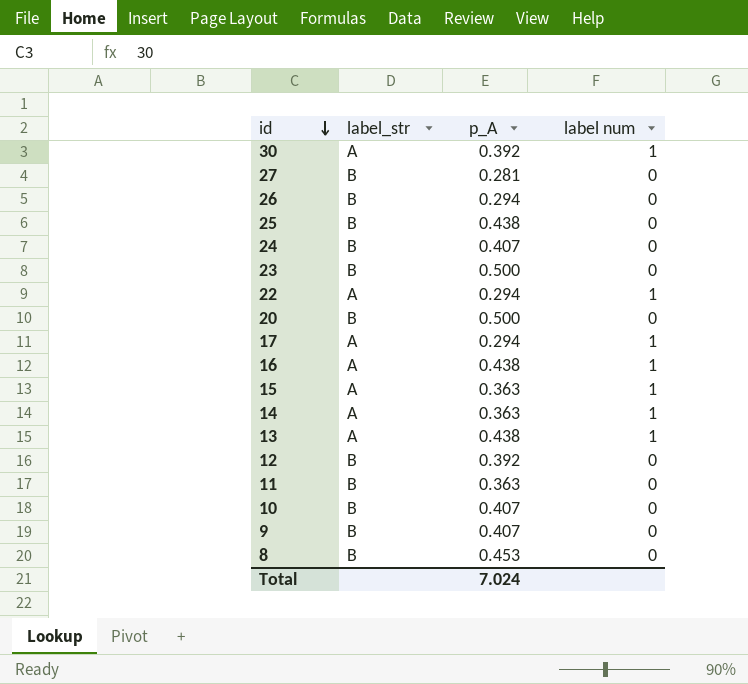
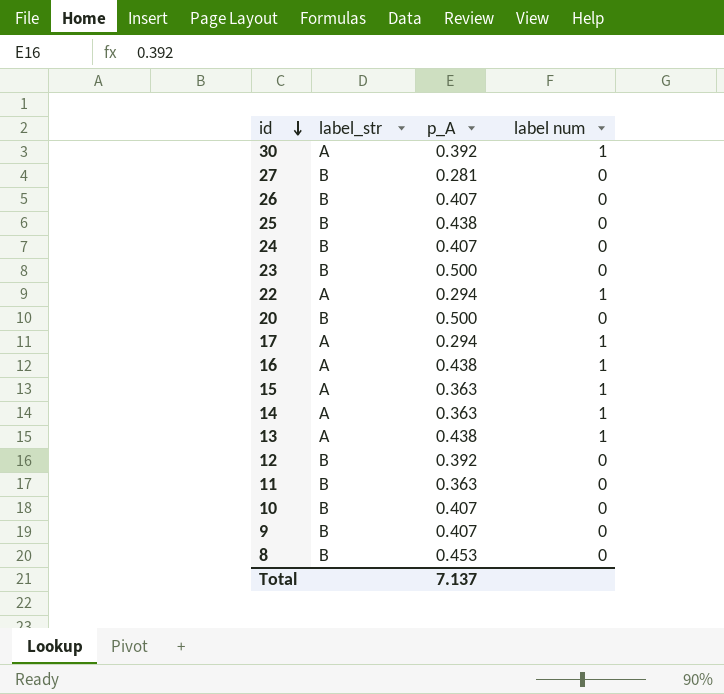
26 | p_A: 0.294 -> 0.407
Total | p_A: 7.024 -> 7.137

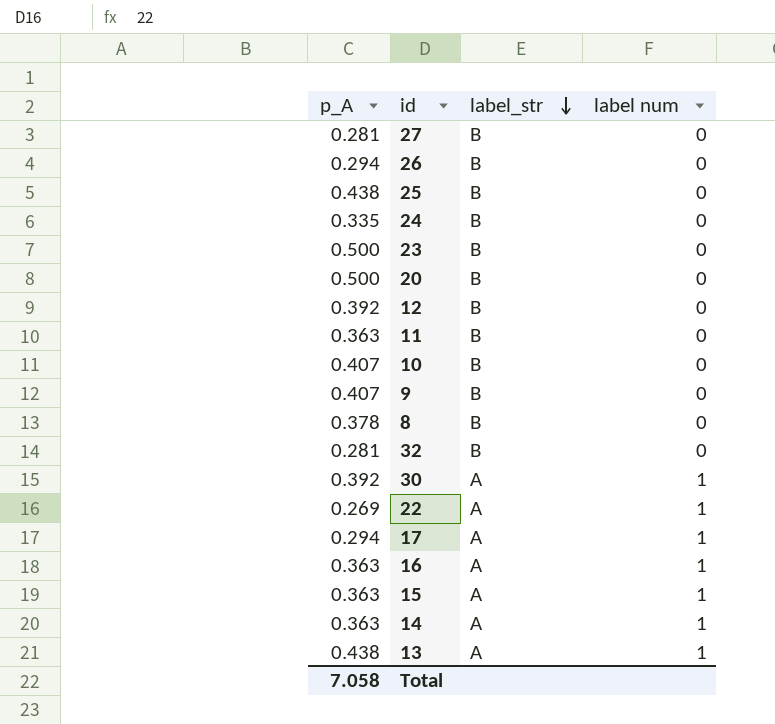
row order: id descending -> label_str descending
column p_A | position: 3 -> 1
26 | p_A: 0.407 -> 0.294
24 | p_A: 0.407 -> 0.335
8 | p_A: 0.453 -> 0.378
row 32: none -> 0.281 | B | 0
22 | p_A: 0.294 -> 0.269
16 | p_A: 0.438 -> 0.363
Total | p_A: 7.137 -> 7.058

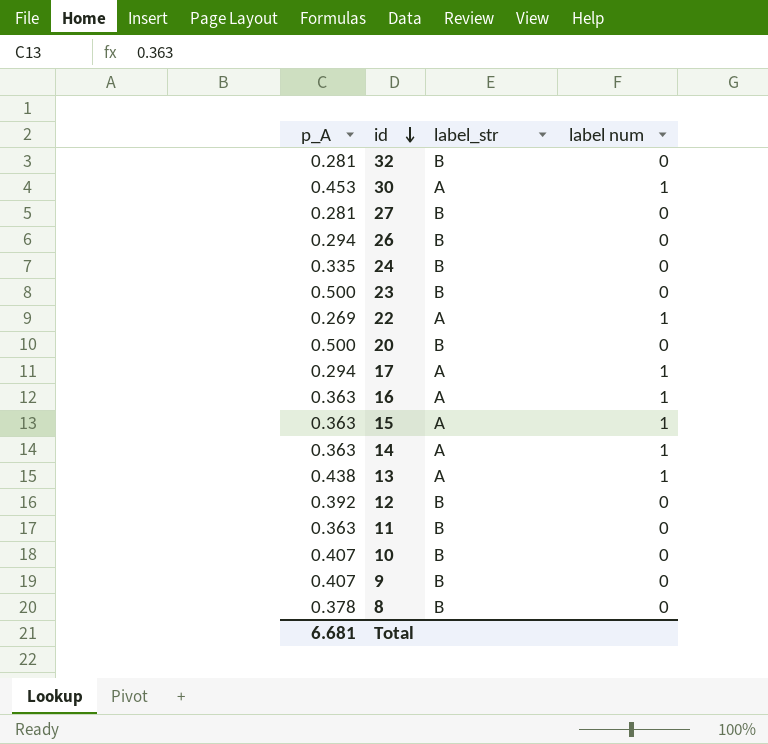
row order: label_str descending -> id descending
row 25: 0.438 | B | 0 -> none
30 | p_A: 0.392 -> 0.453
Total | p_A: 7.058 -> 6.681

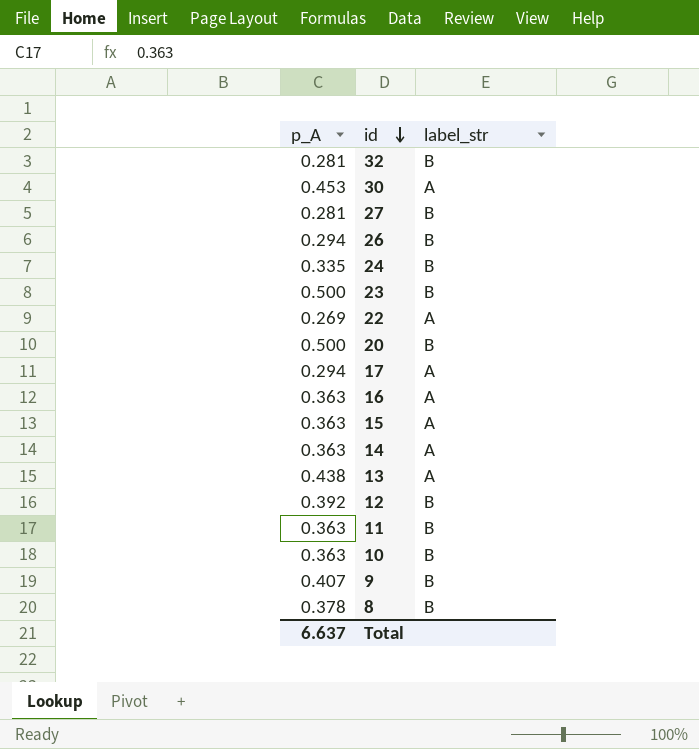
column label num | position: 4 -> none
10 | p_A: 0.407 -> 0.363
Total | p_A: 6.681 -> 6.637

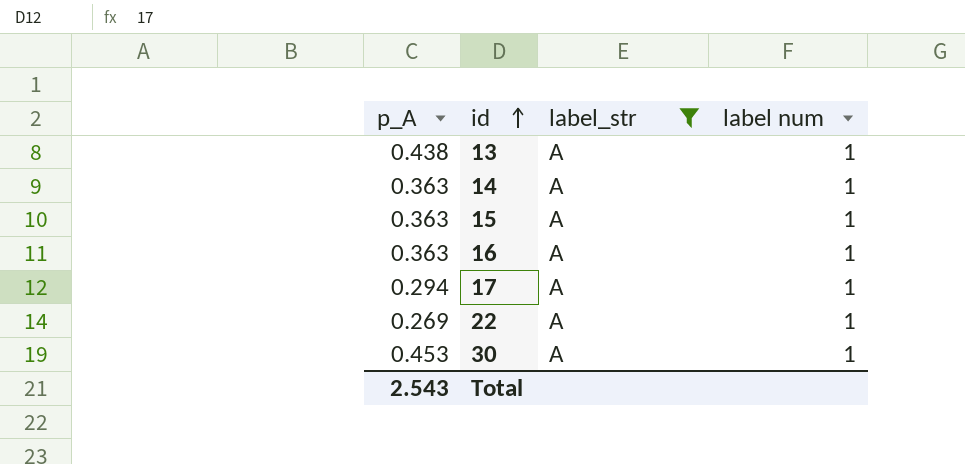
filter: none -> label_str = A
row order: id descending -> id ascending
column label num | position: none -> 4
Total | p_A: 6.637 -> 2.543

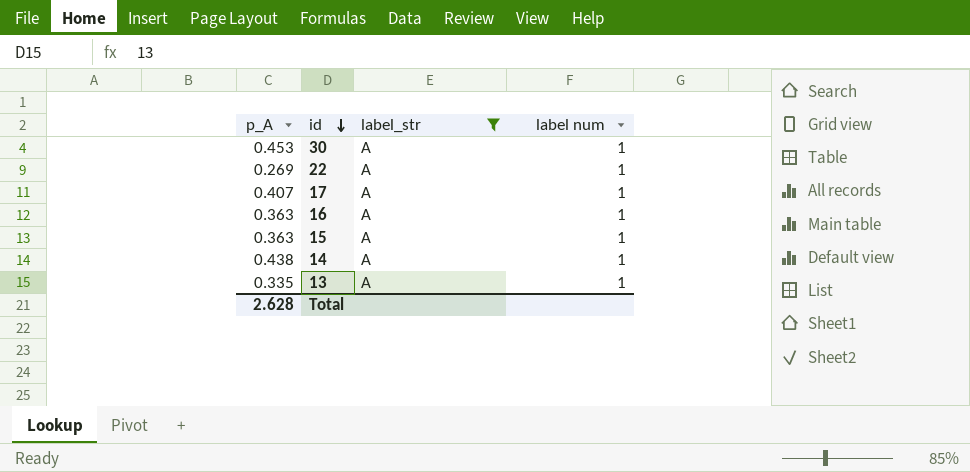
row order: id ascending -> id descending
17 | p_A: 0.294 -> 0.407
14 | p_A: 0.363 -> 0.438
13 | p_A: 0.438 -> 0.335
Total | p_A: 2.543 -> 2.628

